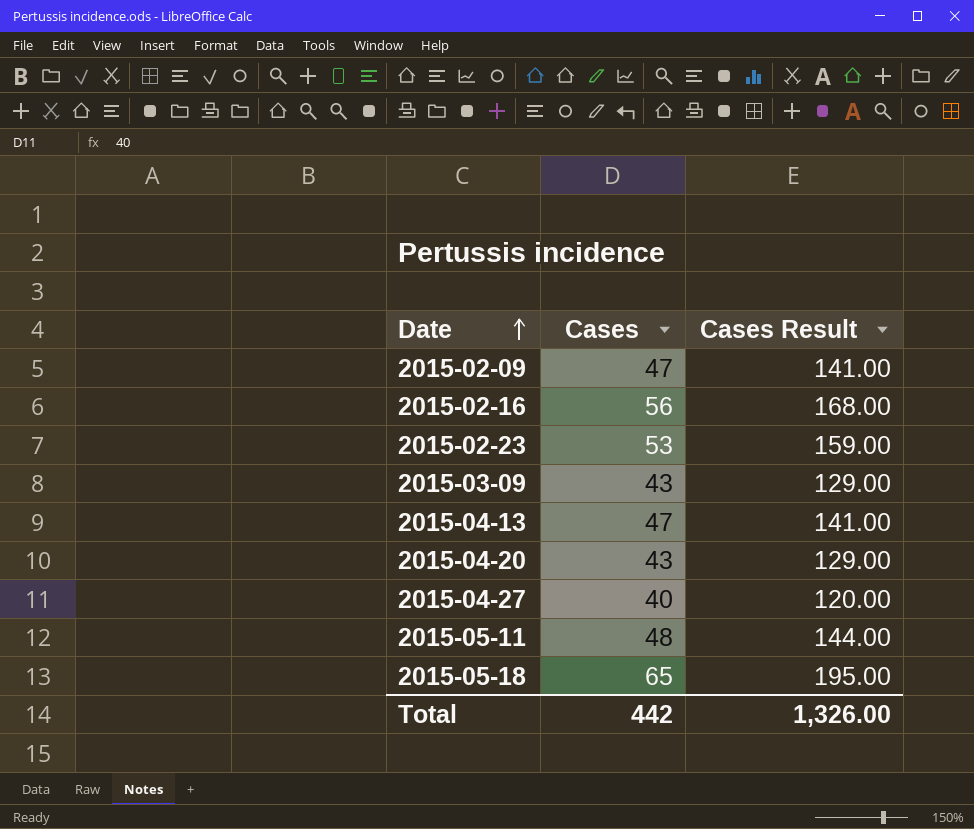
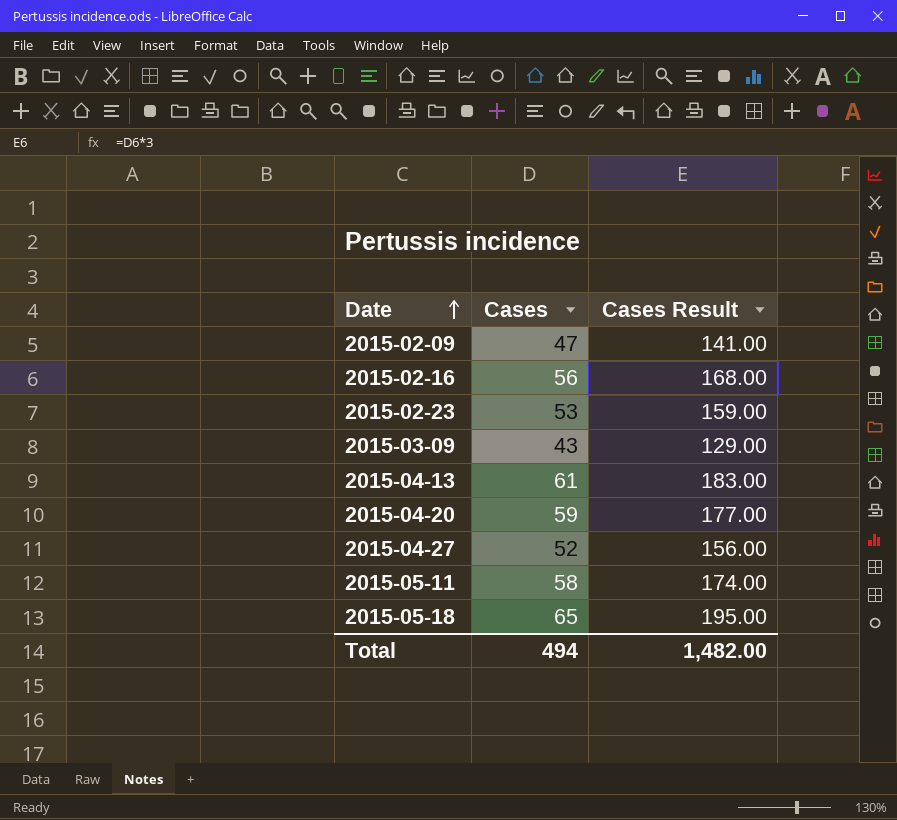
2015-04-13 | Cases: 47 -> 61
2015-04-13 | Cases Result: 141.00 -> 183.00
2015-04-20 | Cases: 43 -> 59
2015-04-20 | Cases Result: 129.00 -> 177.00
2015-04-27 | Cases: 40 -> 52
2015-04-27 | Cases Result: 120.00 -> 156.00
2015-05-11 | Cases: 48 -> 58
2015-05-11 | Cases Result: 144.00 -> 174.00
Total | Cases: 442 -> 494
Total | Cases Result: 1,326.00 -> 1,482.00

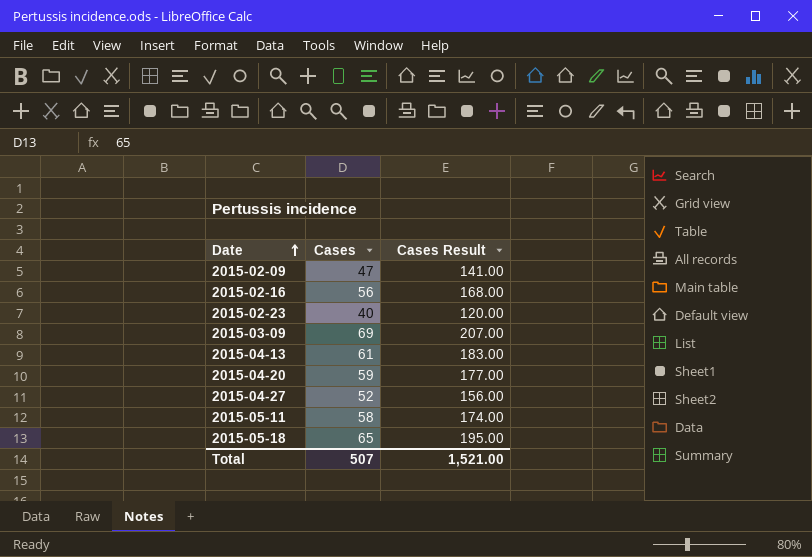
2015-02-23 | Cases: 53 -> 40
2015-02-23 | Cases Result: 159.00 -> 120.00
2015-03-09 | Cases: 43 -> 69
2015-03-09 | Cases Result: 129.00 -> 207.00
Total | Cases: 494 -> 507
Total | Cases Result: 1,482.00 -> 1,521.00

